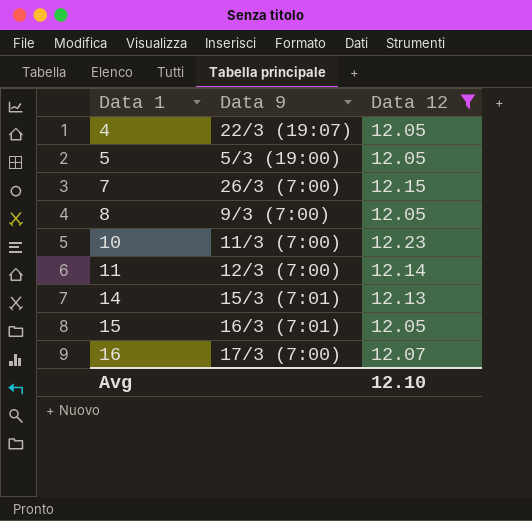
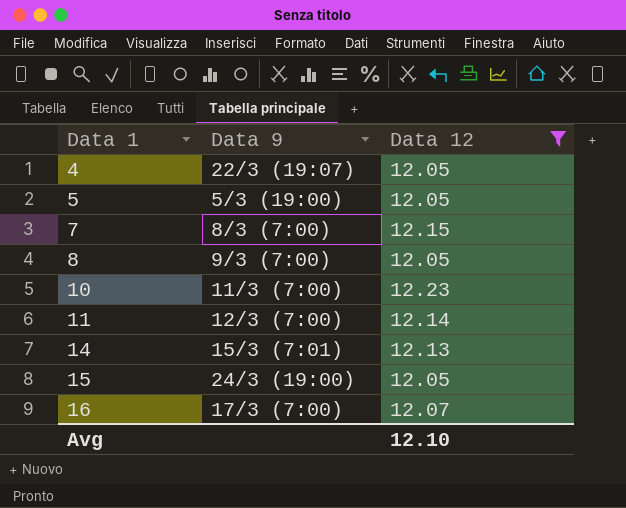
7 | Data 9: 26/3 (7:00) -> 8/3 (7:00)
15 | Data 9: 16/3 (7:01) -> 24/3 (19:00)

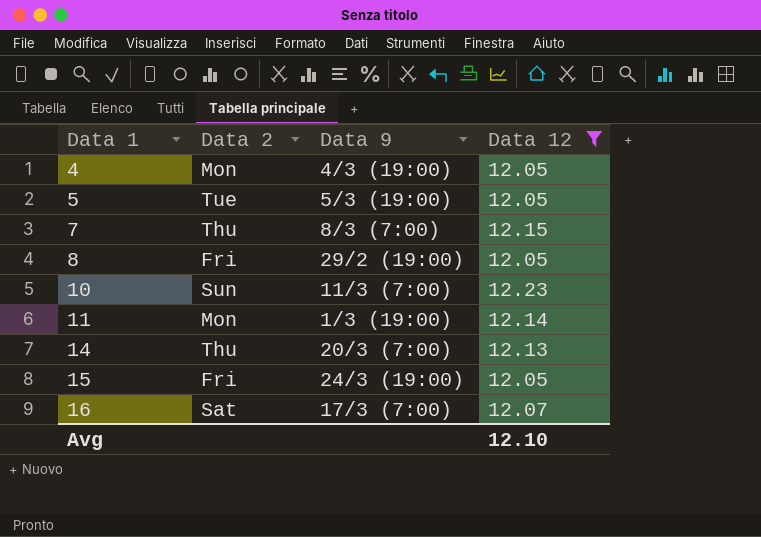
column Data 2 | position: none -> 2
4 | Data 9: 22/3 (19:07) -> 4/3 (19:00)
8 | Data 9: 9/3 (7:00) -> 29/2 (19:00)
11 | Data 9: 12/3 (7:00) -> 1/3 (19:00)
14 | Data 9: 15/3 (7:01) -> 20/3 (7:00)

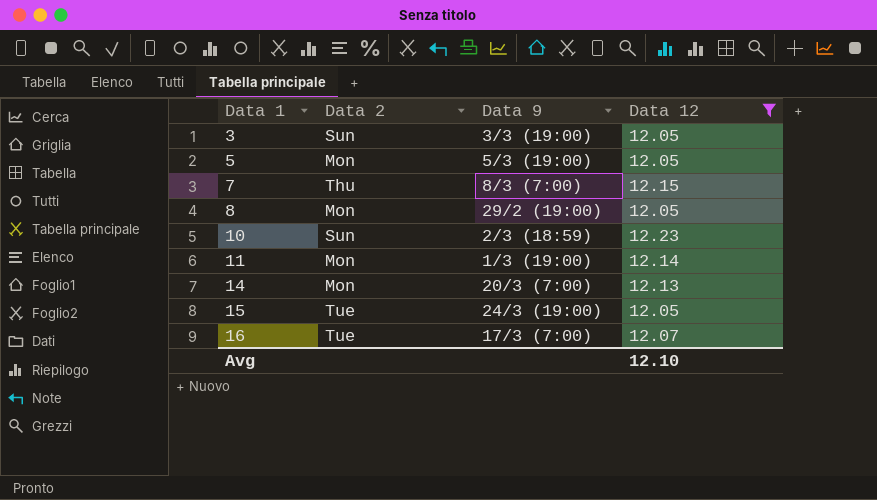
row 4: Mon | 4/3 (19:00) | 12.05 -> none
row 3: none -> Sun | 3/3 (19:00) | 12.05
5 | Data 2: Tue -> Mon
8 | Data 2: Fri -> Mon
10 | Data 9: 11/3 (7:00) -> 2/3 (18:59)
14 | Data 2: Thu -> Mon
15 | Data 2: Fri -> Tue
16 | Data 2: Sat -> Tue

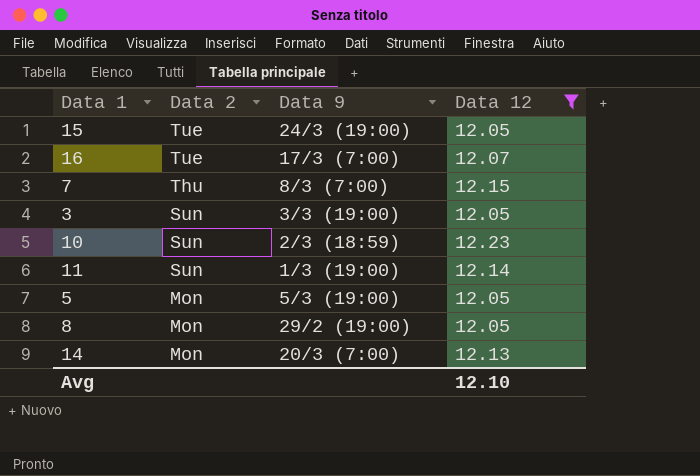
row order: Data 1 ascending -> Data 2 descending
11 | Data 2: Mon -> Sun

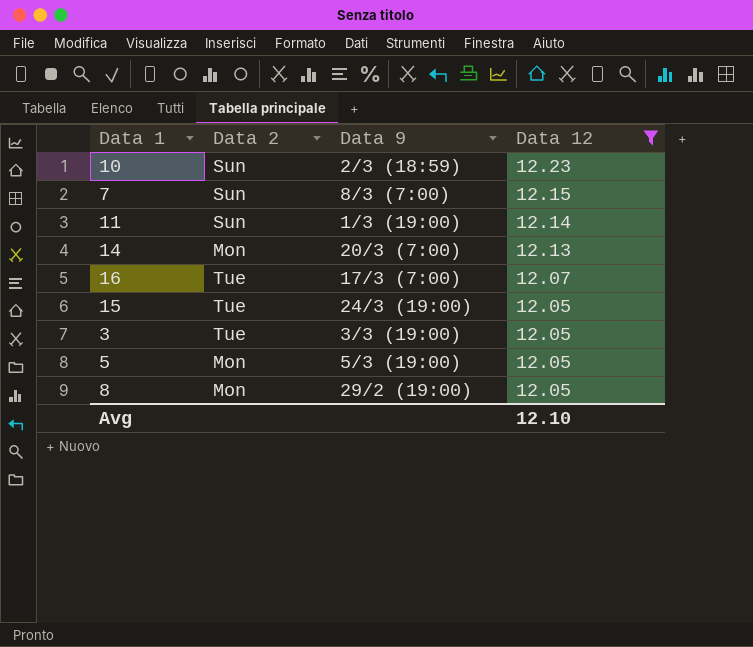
row order: Data 2 descending -> Data 12 descending
7 | Data 2: Thu -> Sun
3 | Data 2: Sun -> Tue

